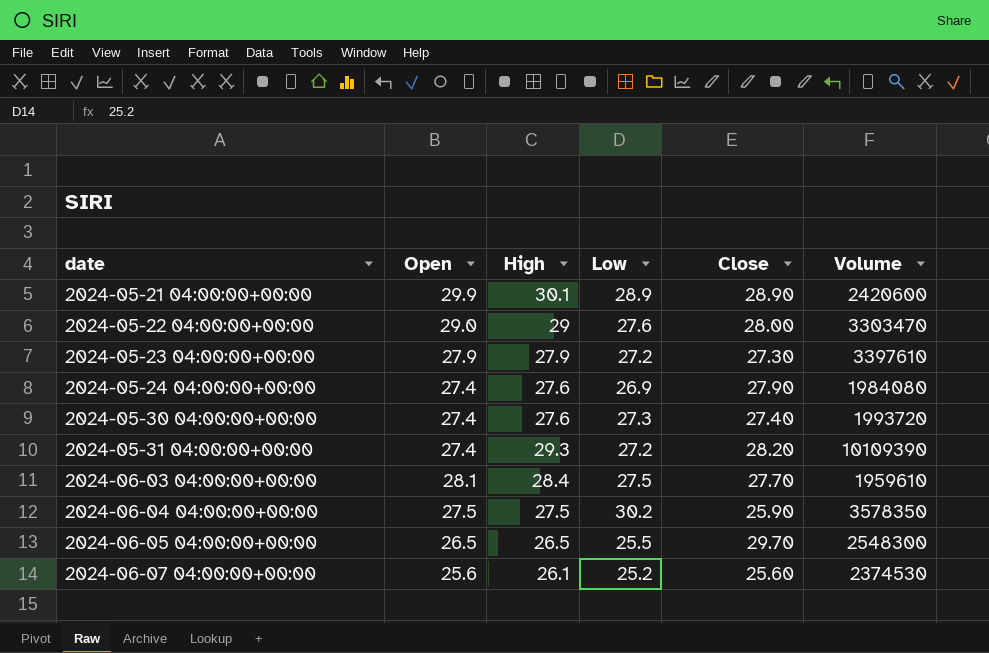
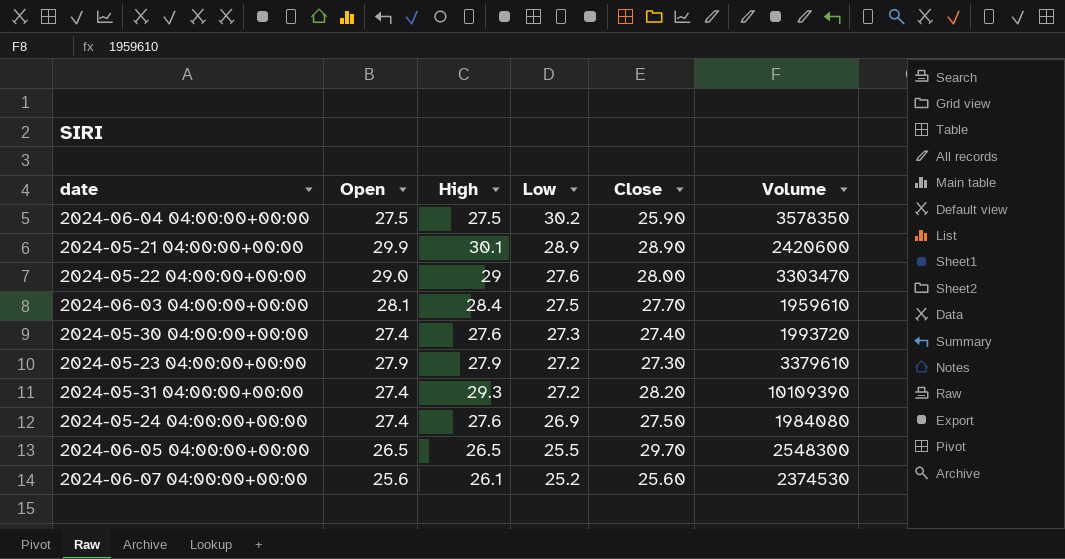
row order: date ascending -> Low descending
2024-05-23 04:00:00+00:00 | Volume: 3397610 -> 3379610
2024-05-24 04:00:00+00:00 | Close: 27.90 -> 27.50

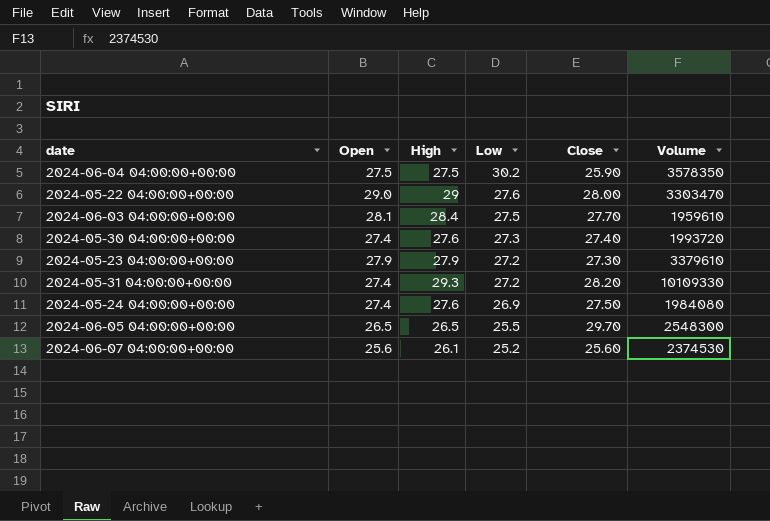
row 2024-05-21 04:00:00+00:00: 29.9 | 30.1 | 28.9 | 28.90 | 2420600 -> none
2024-05-31 04:00:00+00:00 | Volume: 10109390 -> 10109330

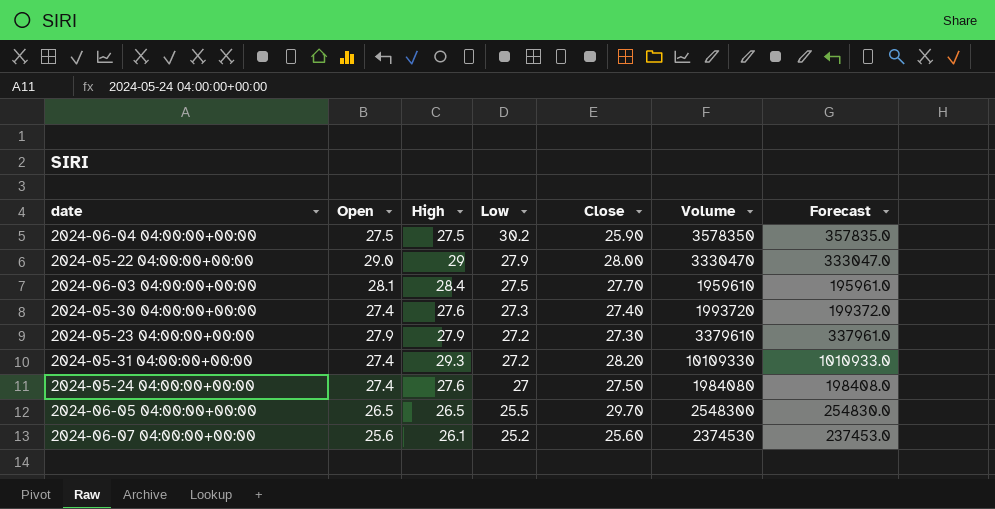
column Forecast | formula: none -> [Volume] * 0.1
2024-05-22 04:00:00+00:00 | Low: 27.6 -> 27.9
2024-05-22 04:00:00+00:00 | Volume: 3303470 -> 3330470
2024-05-24 04:00:00+00:00 | Low: 26.9 -> 27

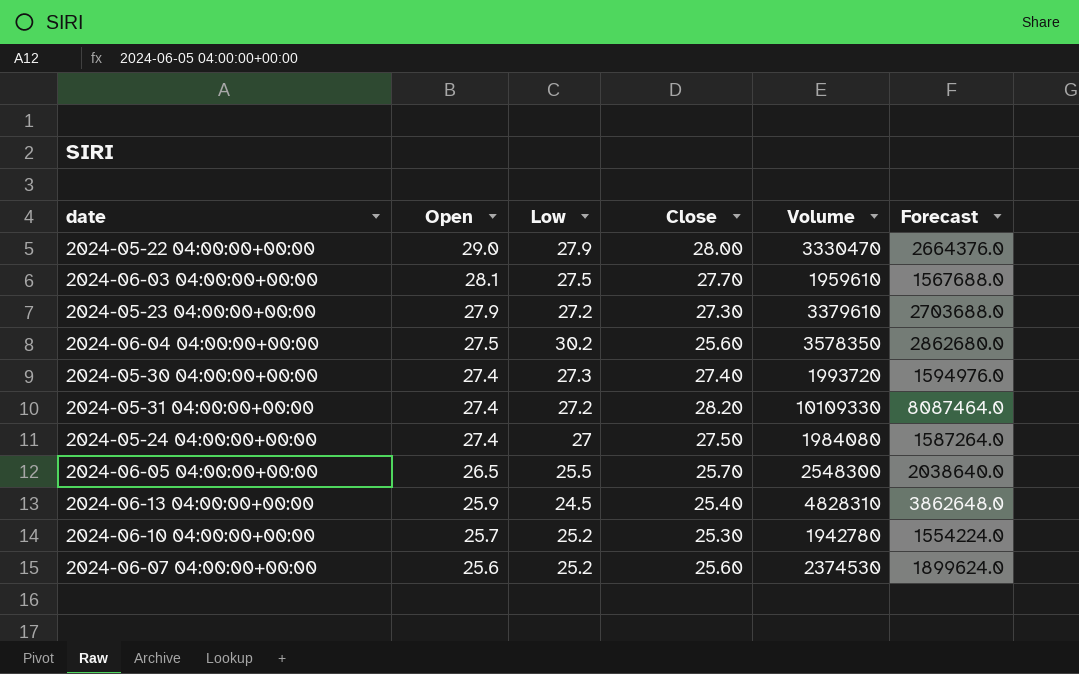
row order: Low descending -> Open descending
column High | position: 3 -> none
column Forecast | formula: [Volume] * 0.1 -> [Volume] * 0.8
2024-06-04 04:00:00+00:00 | Close: 25.90 -> 25.60
2024-06-05 04:00:00+00:00 | Close: 29.70 -> 25.70
row 2024-06-13 04:00:00+00:00: none -> 25.9 | 24.5 | 25.40 | 4828310 | 3862648.0
row 2024-06-10 04:00:00+00:00: none -> 25.7 | 25.2 | 25.30 | 1942780 | 1554224.0

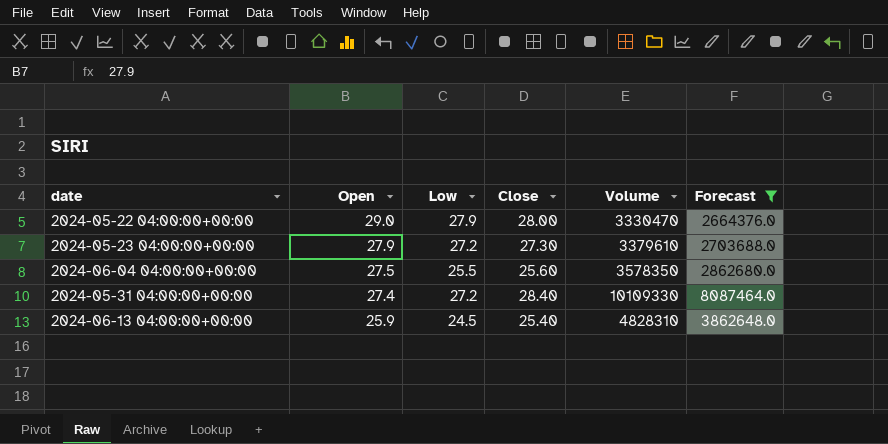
filter: none -> Forecast >= 2664376.0
2024-06-04 04:00:00+00:00 | Low: 30.2 -> 25.5
2024-05-31 04:00:00+00:00 | Close: 28.20 -> 28.40

